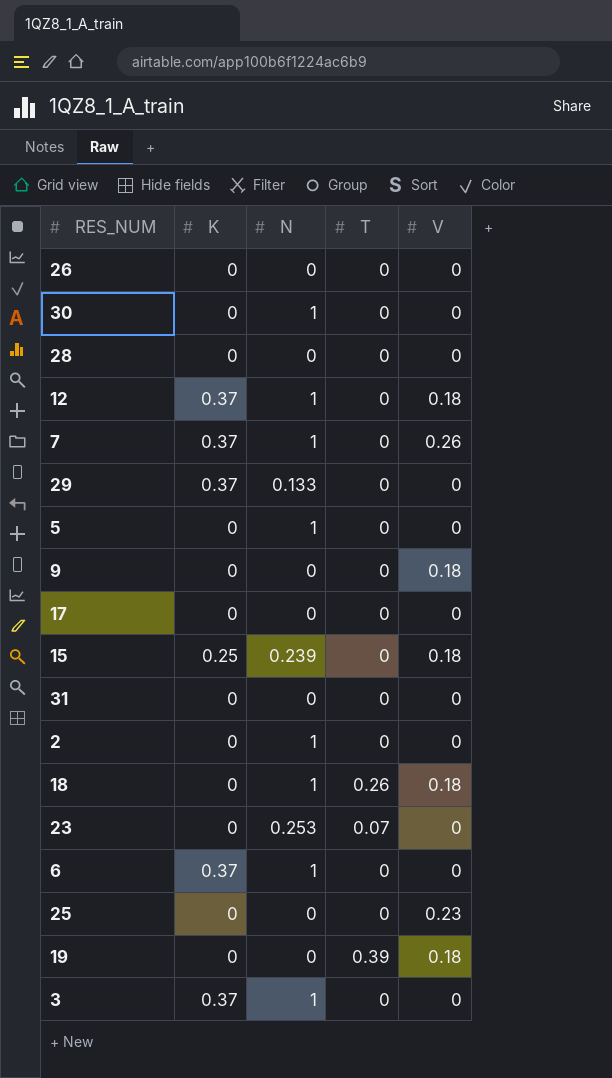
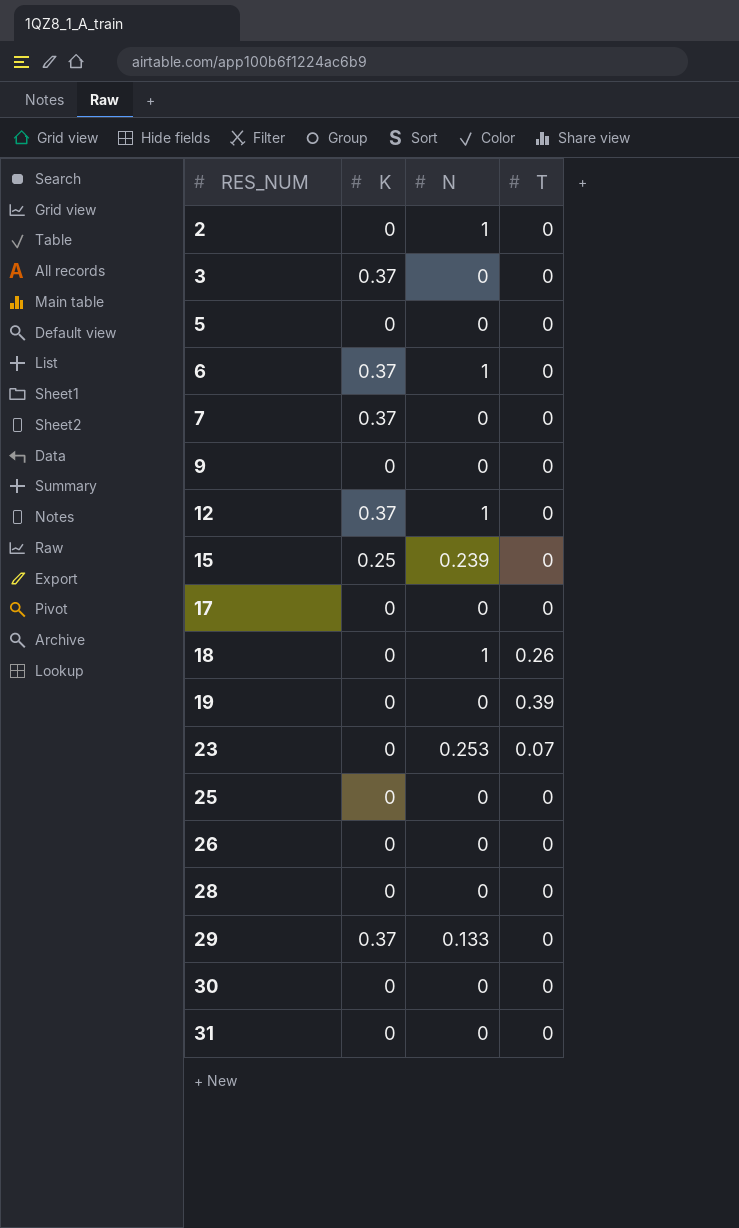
row order: none -> RES_NUM ascending
column V | position: 5 -> none
3 | N: 1 -> 0
5 | N: 1 -> 0
7 | N: 1 -> 0
30 | N: 1 -> 0

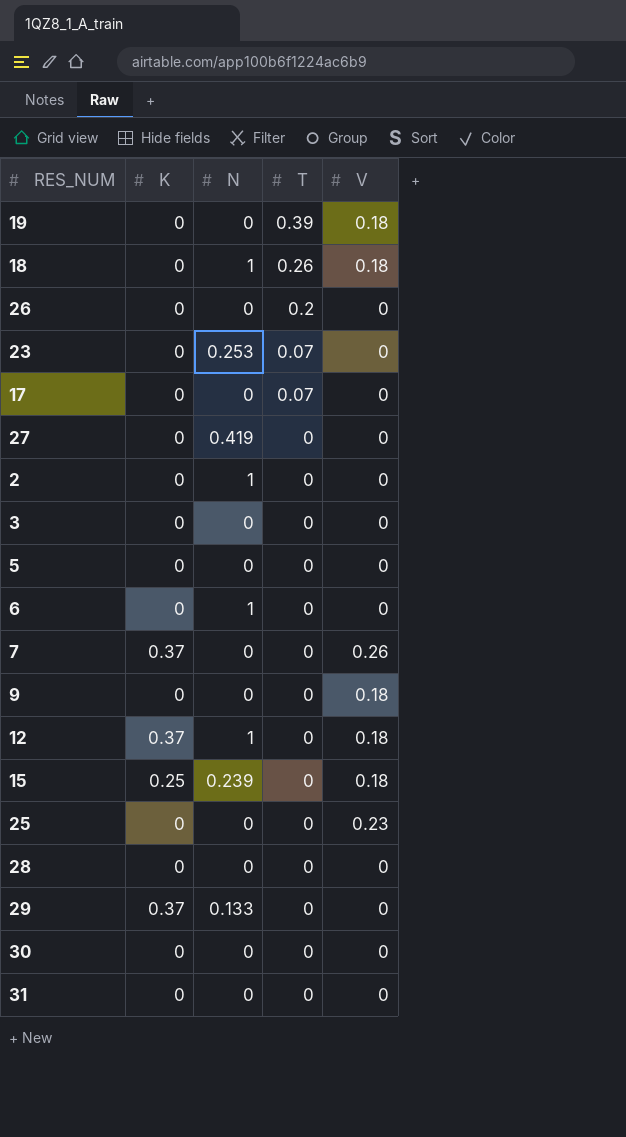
row order: RES_NUM ascending -> T descending
column V | position: none -> 5
26 | T: 0 -> 0.2
17 | T: 0 -> 0.07
row 27: none -> 0 | 0.419 | 0 | 0
3 | K: 0.37 -> 0
6 | K: 0.37 -> 0

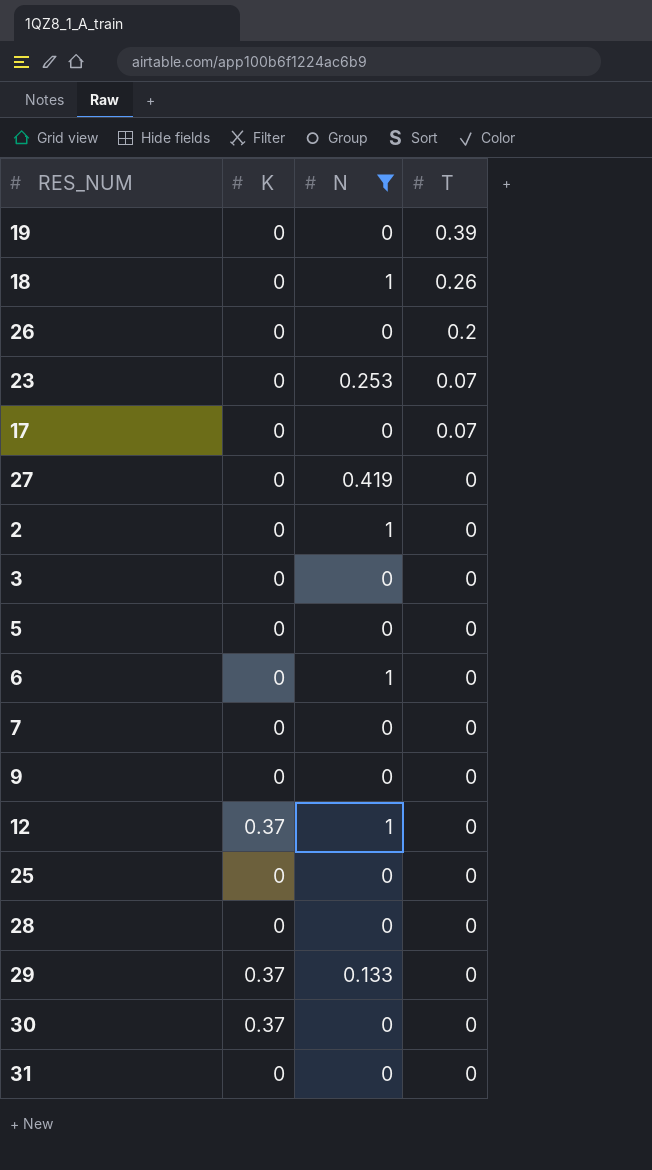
filter: none -> N != 0.239
column V | position: 5 -> none
7 | K: 0.37 -> 0
30 | K: 0 -> 0.37

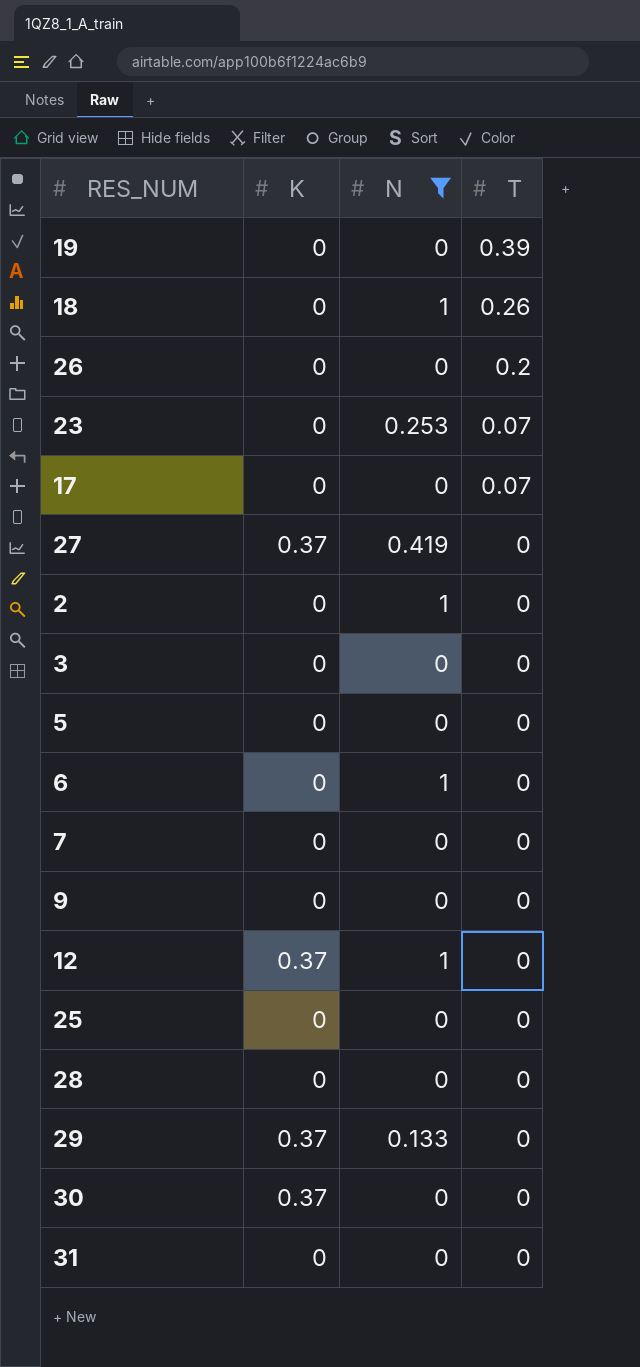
27 | K: 0 -> 0.37

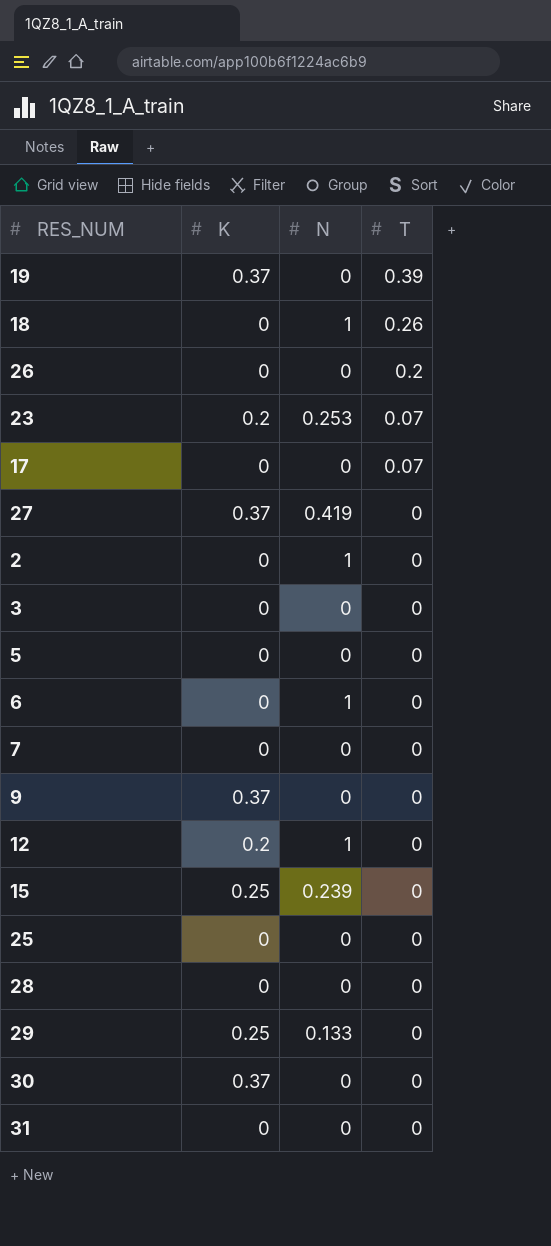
filter: N != 0.239 -> none
19 | K: 0 -> 0.37
23 | K: 0 -> 0.2
9 | K: 0 -> 0.37
12 | K: 0.37 -> 0.2
29 | K: 0.37 -> 0.25

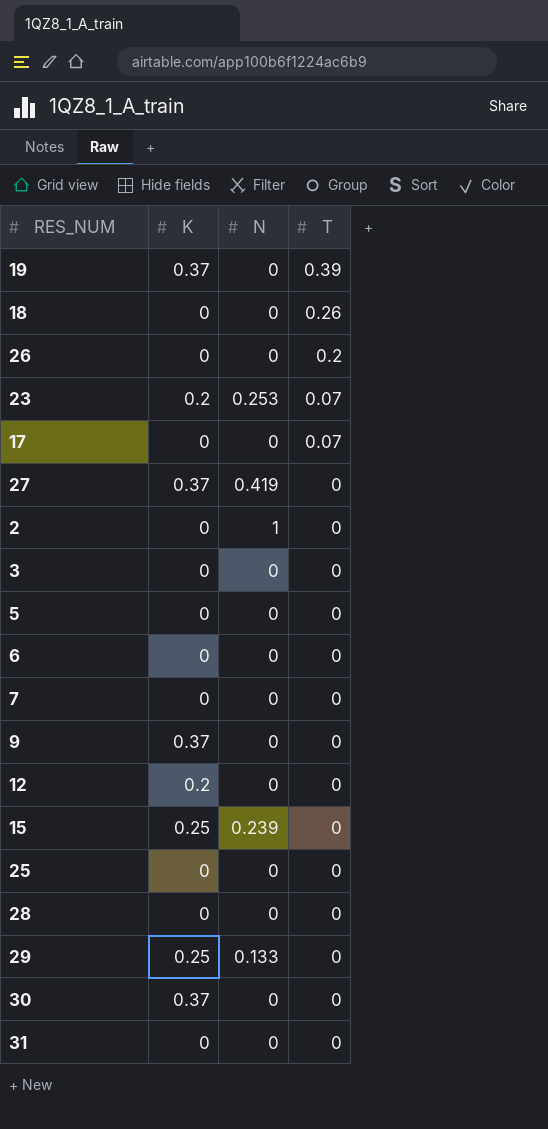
18 | N: 1 -> 0
6 | N: 1 -> 0
12 | N: 1 -> 0

